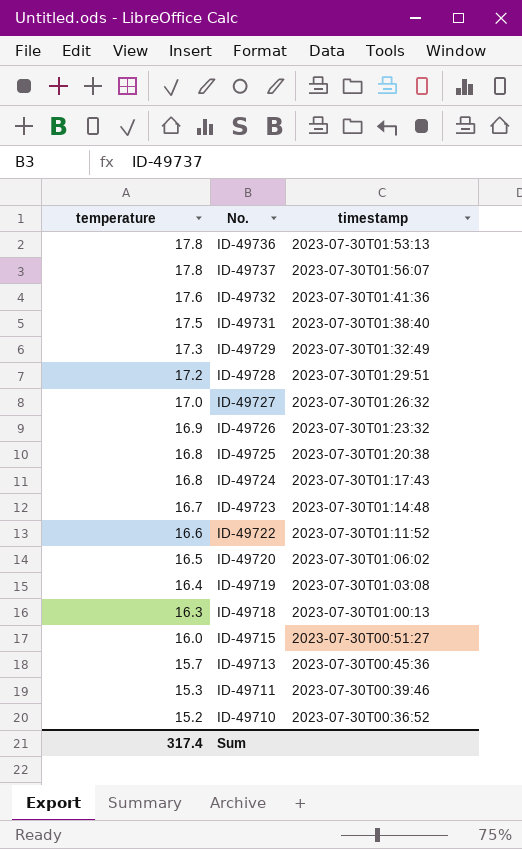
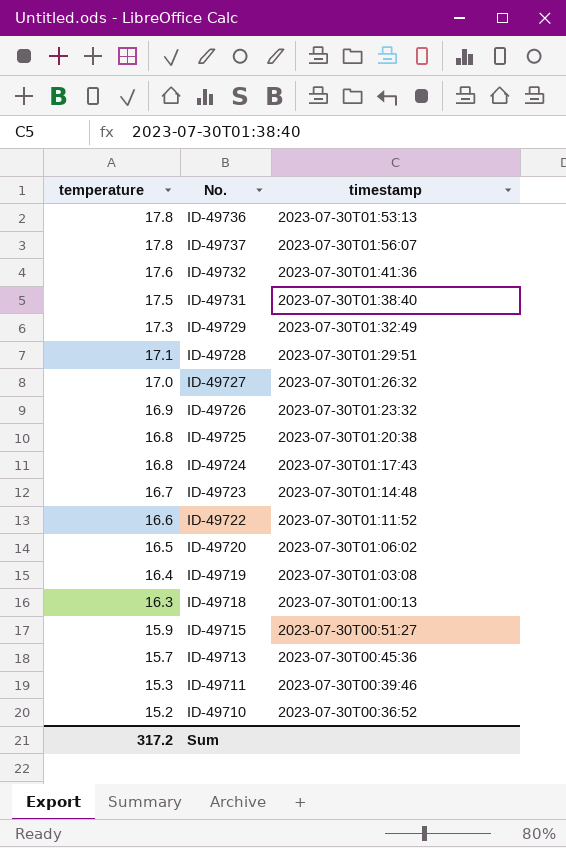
ID-49728 | temperature: 17.2 -> 17.1
ID-49715 | temperature: 16.0 -> 15.9
Sum | temperature: 317.4 -> 317.2

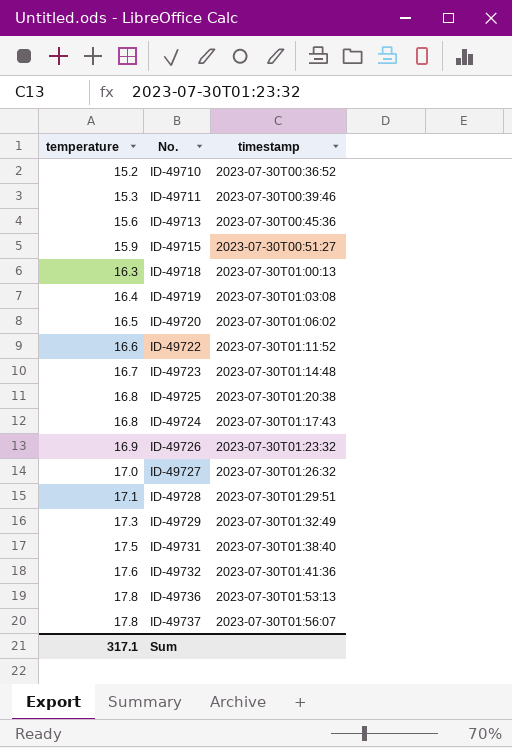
row order: temperature descending -> temperature ascending
ID-49713 | temperature: 15.7 -> 15.6
Sum | temperature: 317.2 -> 317.1

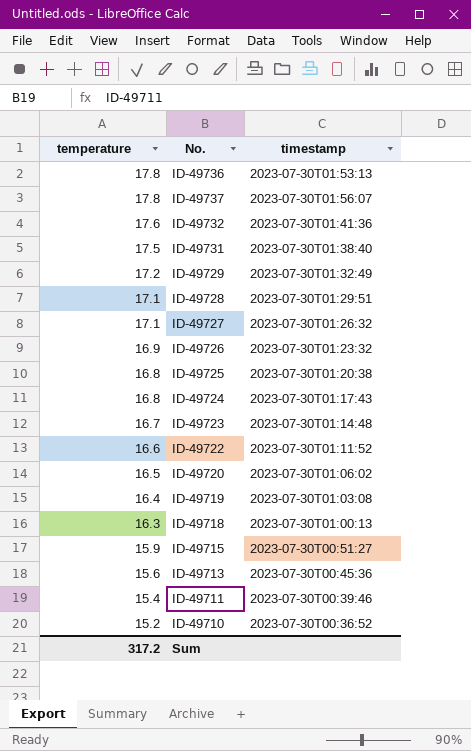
row order: temperature ascending -> temperature descending
ID-49729 | temperature: 17.3 -> 17.2
ID-49727 | temperature: 17.0 -> 17.1
ID-49711 | temperature: 15.3 -> 15.4
Sum | temperature: 317.1 -> 317.2

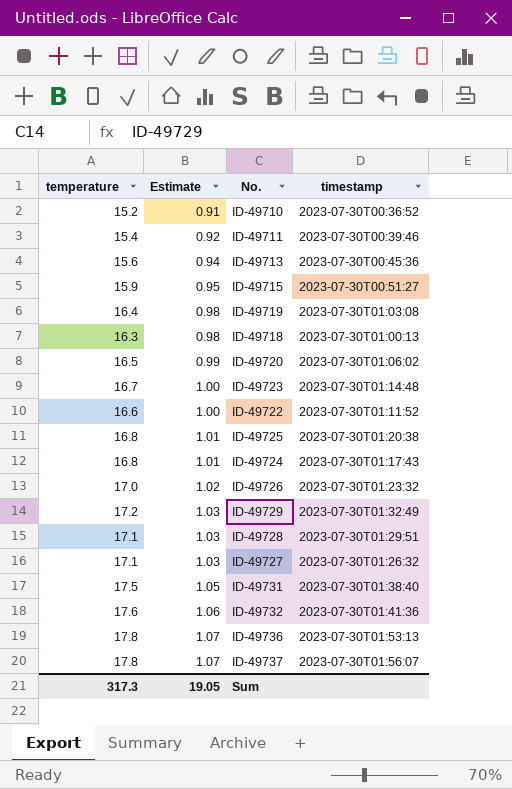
row order: temperature descending -> Estimate ascending
column Estimate | formula: none -> [temperature] * 0.06
ID-49726 | temperature: 16.9 -> 17.0
Sum | temperature: 317.2 -> 317.3

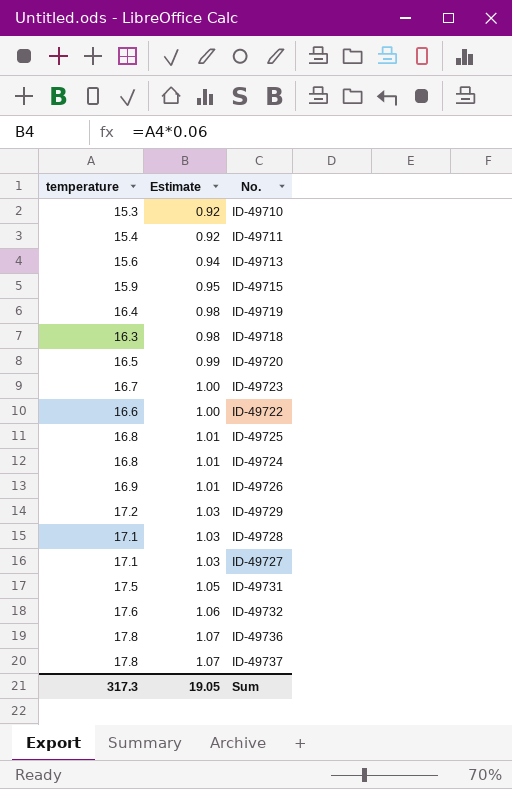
column timestamp | position: 4 -> none
ID-49710 | temperature: 15.2 -> 15.3
ID-49710 | Estimate: 0.91 -> 0.92
ID-49726 | temperature: 17.0 -> 16.9
ID-49726 | Estimate: 1.02 -> 1.01

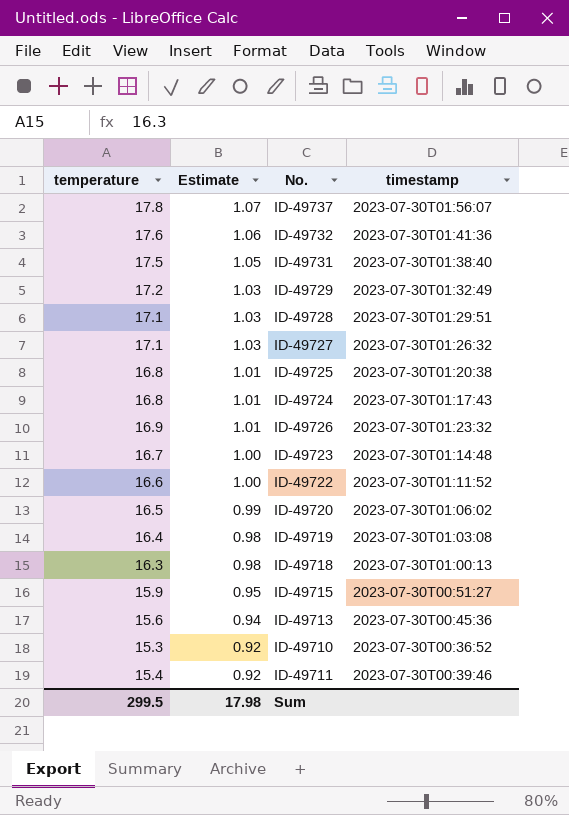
row order: Estimate ascending -> Estimate descending
column timestamp | position: none -> 4
row ID-49736: 17.8 | 1.07 -> none
Sum | temperature: 317.3 -> 299.5
Sum | Estimate: 19.05 -> 17.98

